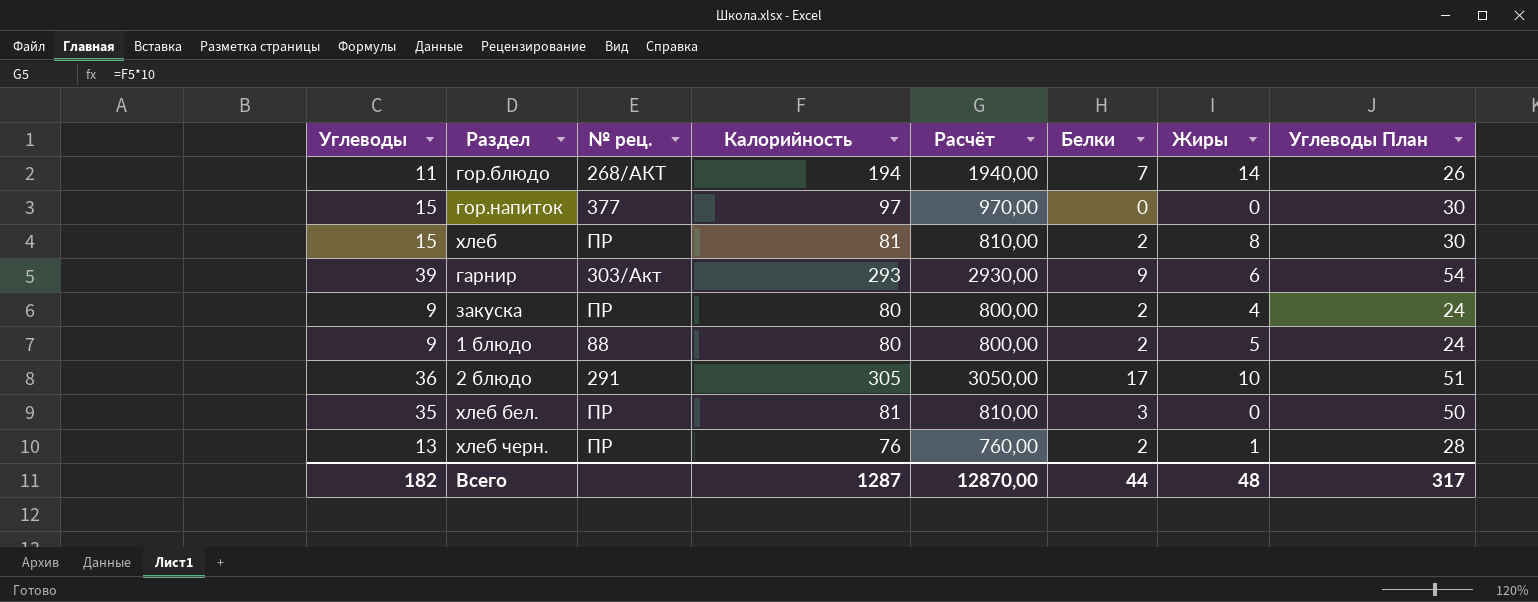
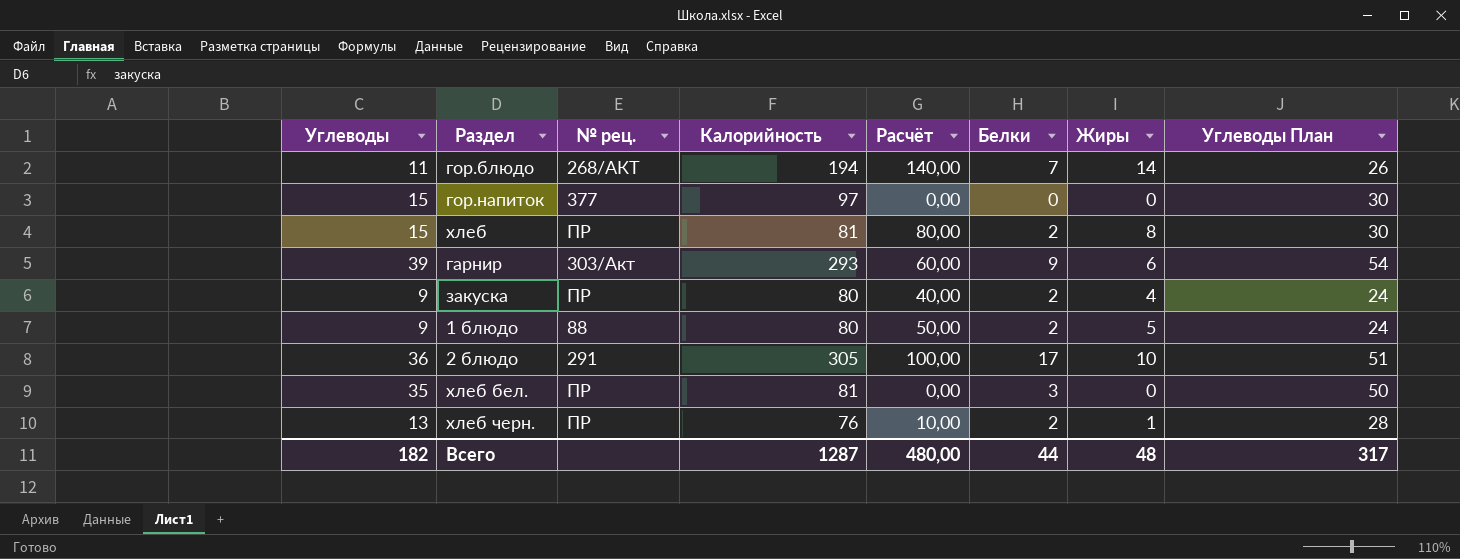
column Расчёт | formula: [Калорийность] * 10 -> [Жиры] * 10
Всего | Расчёт: 12870,00 -> 480,00

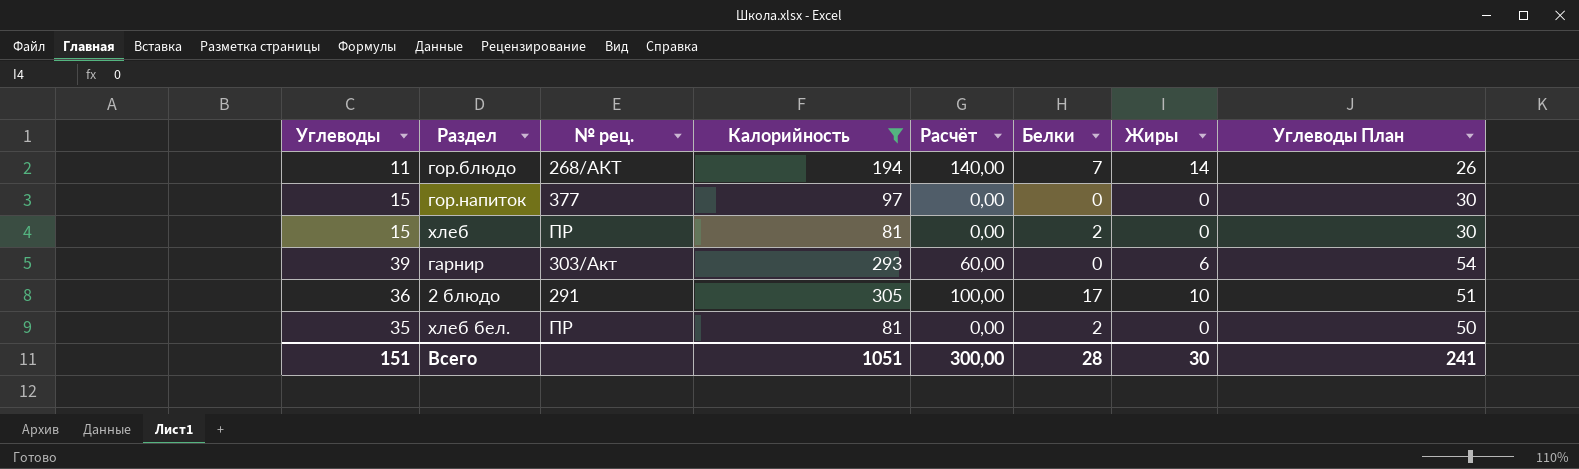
filter: none -> Калорийность >= 81
хлеб | Расчёт: 80,00 -> 0,00
хлеб | Жиры: 8 -> 0
гарнир | Белки: 9 -> 0
хлеб бел. | Белки: 3 -> 2
Всего | Углеводы: 182 -> 151
Всего | Калорийность: 1287 -> 1051
Всего | Расчёт: 480,00 -> 300,00
Всего | Белки: 44 -> 28
Всего | Жиры: 48 -> 30
Всего | Углеводы План: 317 -> 241

